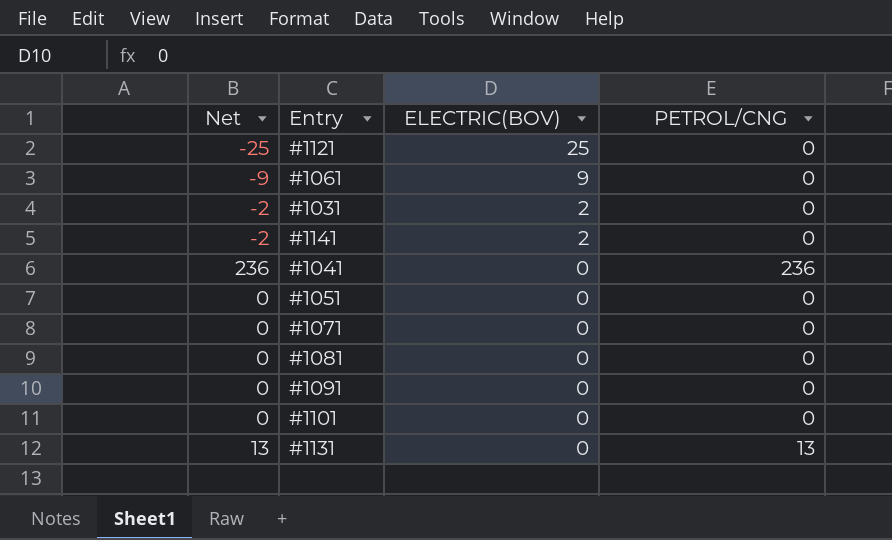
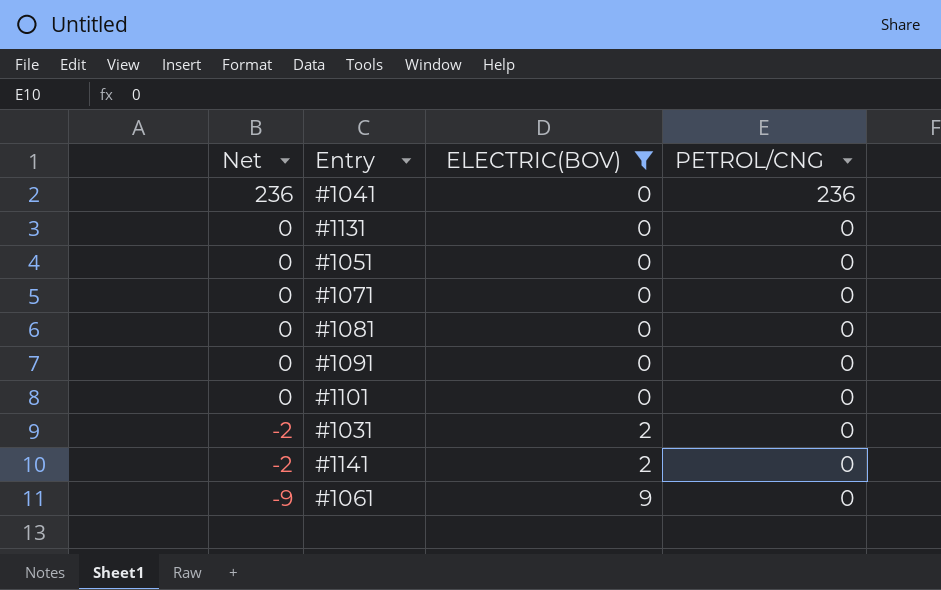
filter: none -> ELECTRIC(BOV) != 25
row order: ELECTRIC(BOV) descending -> Net descending
#1131 | Net: 13 -> 0
#1131 | PETROL/CNG: 13 -> 0

